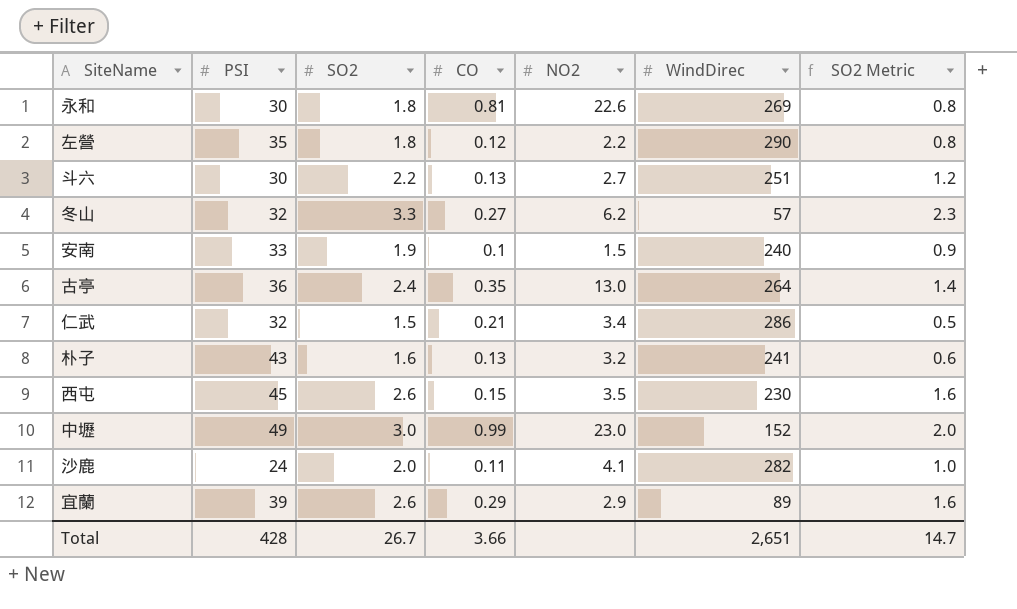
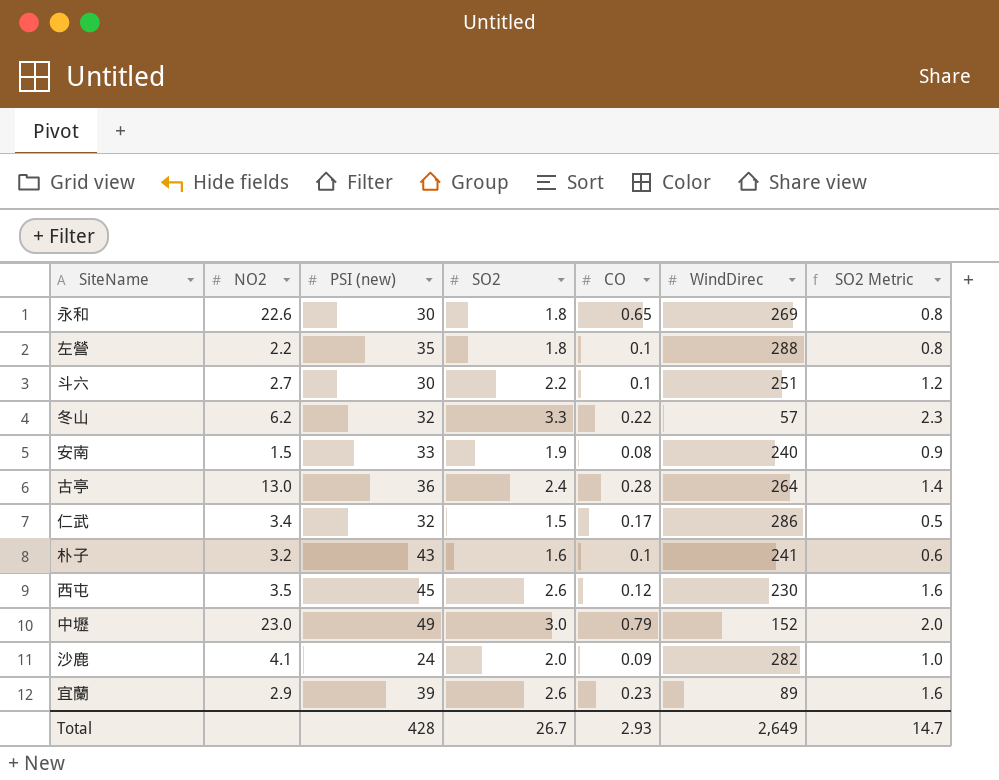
column NO2 | position: 5 -> 2
column name: PSI -> PSI (new)
永和 | CO: 0.81 -> 0.65
左營 | CO: 0.12 -> 0.1
左營 | WindDirec: 290 -> 288
斗六 | CO: 0.13 -> 0.1
冬山 | CO: 0.27 -> 0.22
安南 | CO: 0.1 -> 0.08
古亭 | CO: 0.35 -> 0.28
仁武 | CO: 0.21 -> 0.17
朴子 | CO: 0.13 -> 0.1
西屯 | CO: 0.15 -> 0.12
中壢 | CO: 0.99 -> 0.79
沙鹿 | CO: 0.11 -> 0.09
宜蘭 | CO: 0.29 -> 0.23
Total | CO: 3.66 -> 2.93
Total | WindDirec: 2,651 -> 2,649

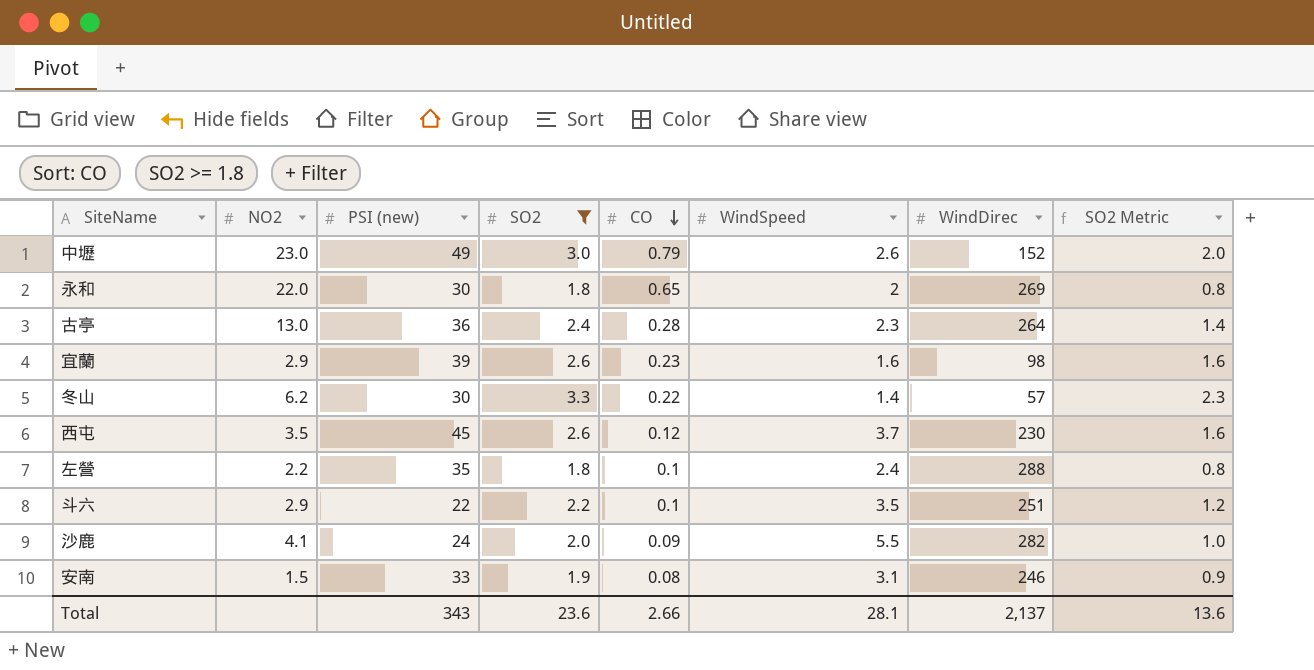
filter: none -> SO2 >= 1.8
row order: none -> CO descending
column WindSpeed | position: none -> 6
永和 | NO2: 22.6 -> 22.0
宜蘭 | WindDirec: 89 -> 98
冬山 | PSI (new): 32 -> 30
斗六 | NO2: 2.7 -> 2.9
斗六 | PSI (new): 30 -> 22
安南 | WindDirec: 240 -> 246
Total | PSI (new): 428 -> 343
Total | SO2: 26.7 -> 23.6
Total | CO: 2.93 -> 2.66
Total | WindDirec: 2,649 -> 2,137
Total | SO2 Metric: 14.7 -> 13.6

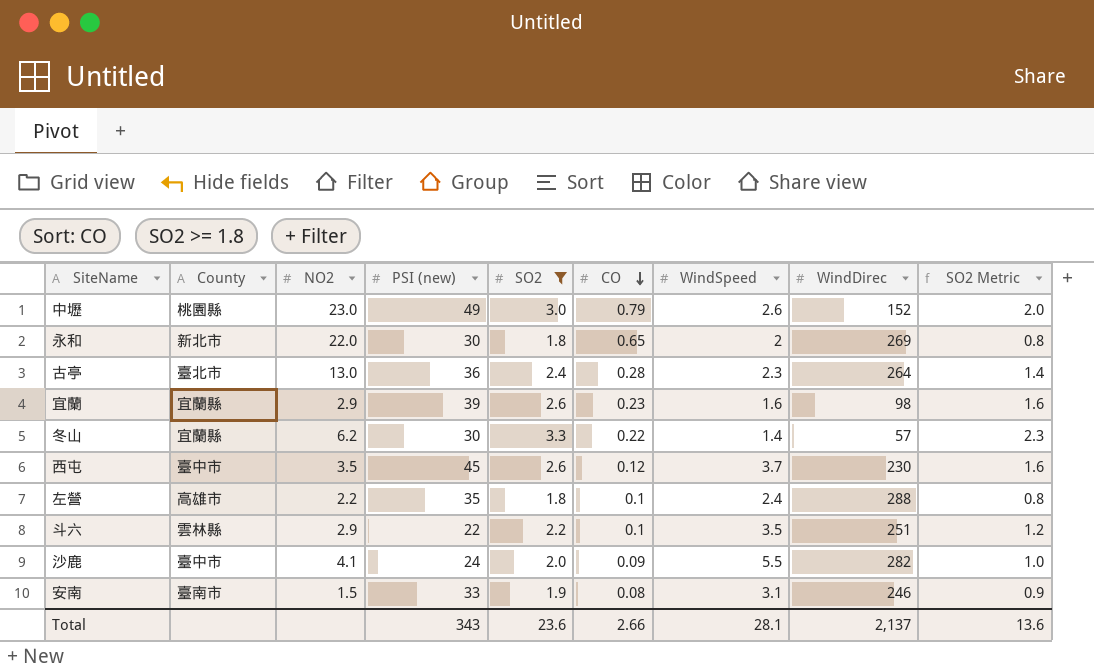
column County | position: none -> 2

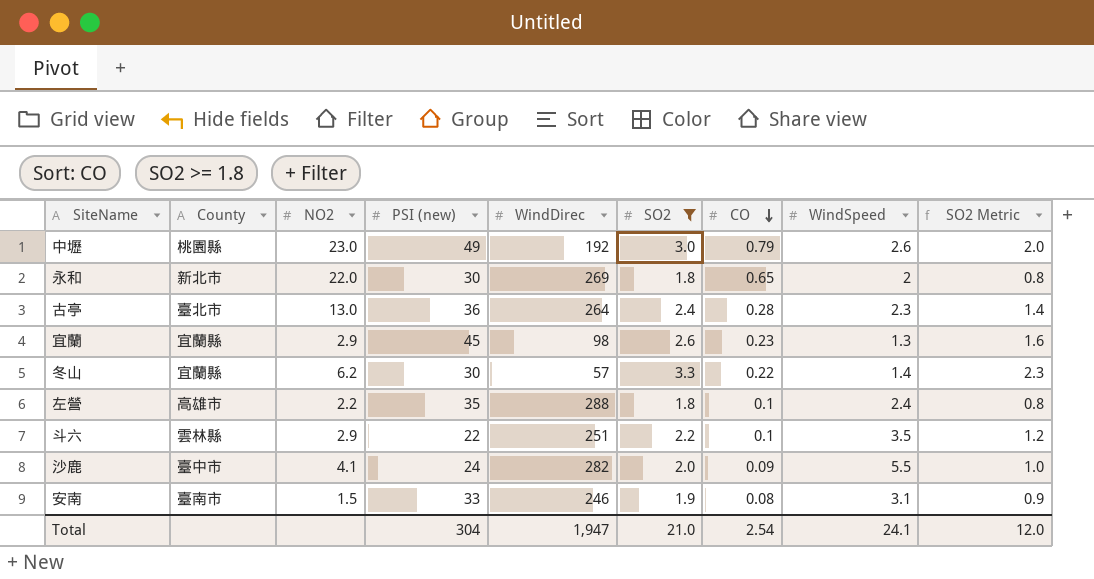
column WindDirec | position: 8 -> 5
row 西屯: 臺中市 | 3.5 | 45 | 2.6 | 0.12 | 3.7 | 230 | 1.6 -> none
中壢 | WindDirec: 152 -> 192
宜蘭 | PSI (new): 39 -> 45
宜蘭 | WindSpeed: 1.6 -> 1.3
Total | PSI (new): 343 -> 304
Total | WindDirec: 2,137 -> 1,947
Total | SO2: 23.6 -> 21.0
Total | CO: 2.66 -> 2.54
Total | WindSpeed: 28.1 -> 24.1
Total | SO2 Metric: 13.6 -> 12.0

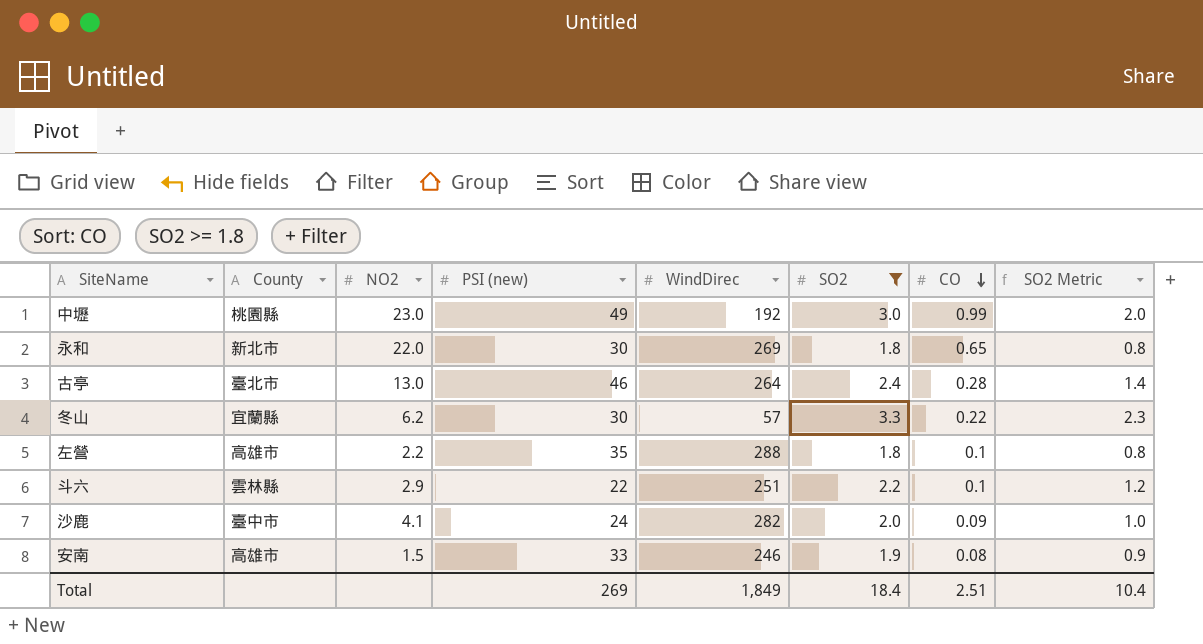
column WindSpeed | position: 8 -> none
row 宜蘭: 宜蘭縣 | 2.9 | 45 | 98 | 2.6 | 0.23 | 1.3 | 1.6 -> none
中壢 | CO: 0.79 -> 0.99
古亭 | PSI (new): 36 -> 46
安南 | County: 臺南市 -> 高雄市
Total | PSI (new): 304 -> 269
Total | WindDirec: 1,947 -> 1,849
Total | SO2: 21.0 -> 18.4
Total | CO: 2.54 -> 2.51
Total | SO2 Metric: 12.0 -> 10.4

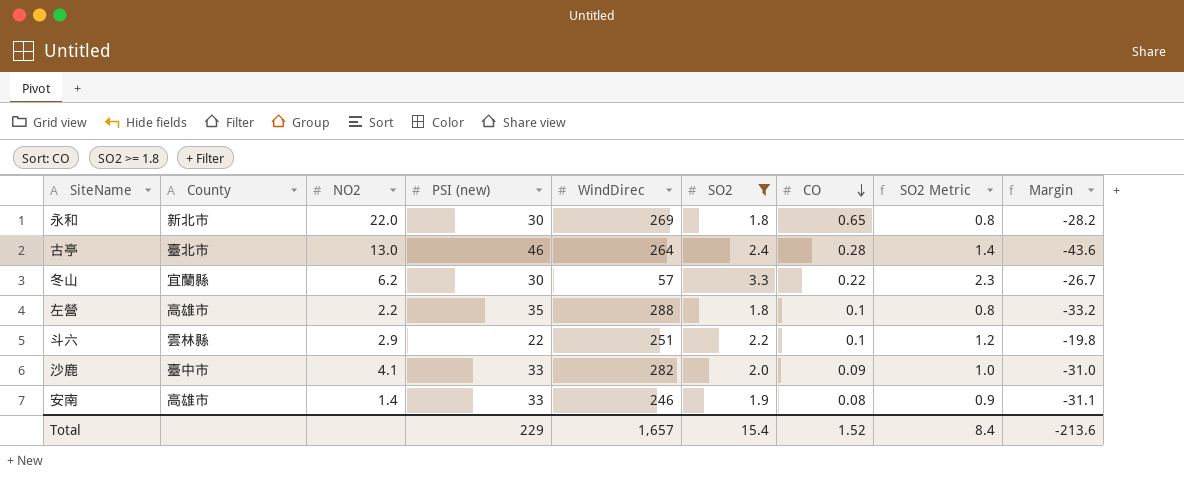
column Margin | formula: none -> [SO2] - [PSI (new)]
row 中壢: 桃園縣 | 23.0 | 49 | 192 | 3.0 | 0.99 | 2.0 -> none
沙鹿 | PSI (new): 24 -> 33
安南 | NO2: 1.5 -> 1.4
Total | PSI (new): 269 -> 229
Total | WindDirec: 1,849 -> 1,657
Total | SO2: 18.4 -> 15.4
Total | CO: 2.51 -> 1.52
Total | SO2 Metric: 10.4 -> 8.4

